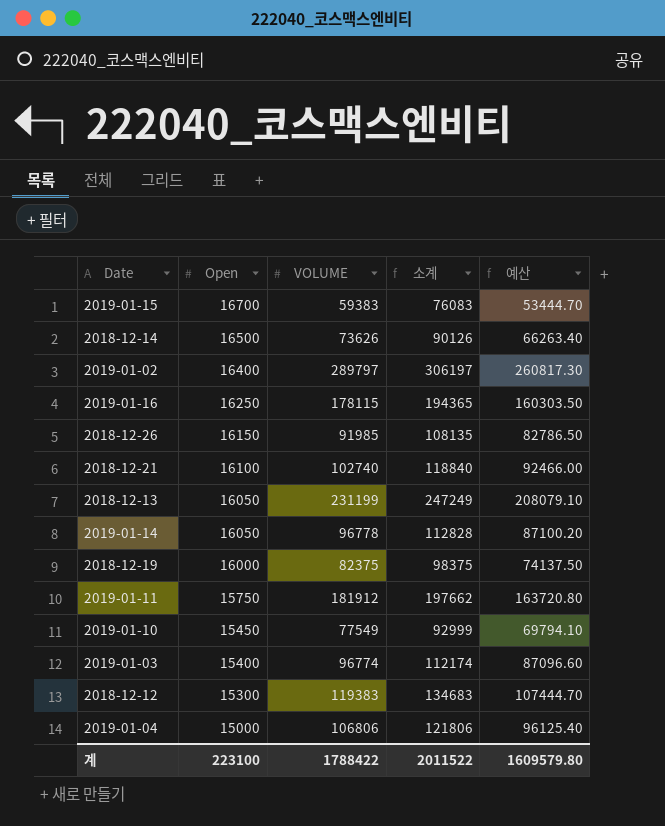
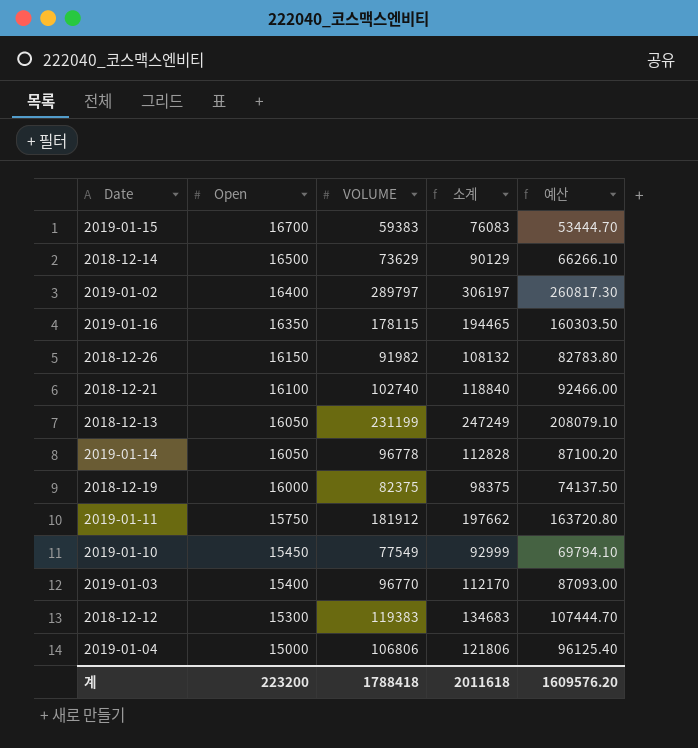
2018-12-14 | VOLUME: 73626 -> 73629
2018-12-14 | 소계: 90126 -> 90129
2018-12-14 | 예산: 66263.40 -> 66266.10
2019-01-16 | Open: 16250 -> 16350
2019-01-16 | 소계: 194365 -> 194465
2018-12-26 | VOLUME: 91985 -> 91982
2018-12-26 | 소계: 108135 -> 108132
2018-12-26 | 예산: 82786.50 -> 82783.80
2019-01-03 | VOLUME: 96774 -> 96770
2019-01-03 | 소계: 112174 -> 112170
2019-01-03 | 예산: 87096.60 -> 87093.00
계 | Open: 223100 -> 223200
계 | VOLUME: 1788422 -> 1788418
계 | 소계: 2011522 -> 2011618
계 | 예산: 1609579.80 -> 1609576.20

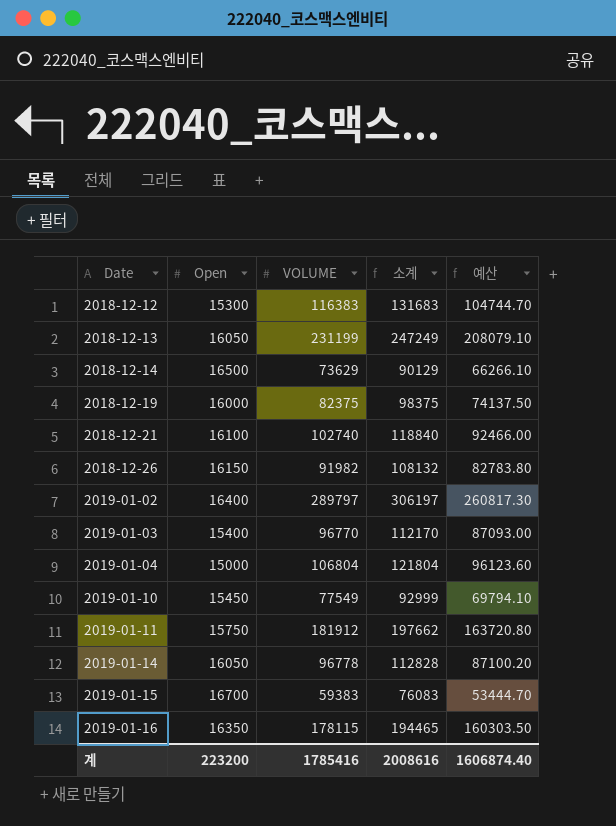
row order: Open descending -> Date ascending
2018-12-12 | VOLUME: 119383 -> 116383
2018-12-12 | 소계: 134683 -> 131683
2018-12-12 | 예산: 107444.70 -> 104744.70
2019-01-04 | VOLUME: 106806 -> 106804
2019-01-04 | 소계: 121806 -> 121804
2019-01-04 | 예산: 96125.40 -> 96123.60
계 | VOLUME: 1788418 -> 1785416
계 | 소계: 2011618 -> 2008616
계 | 예산: 1609576.20 -> 1606874.40

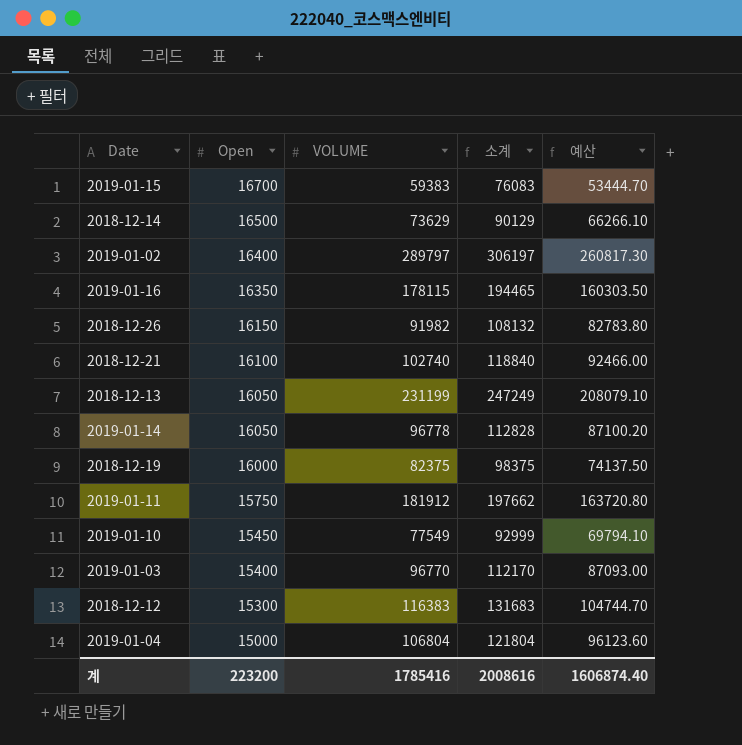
row order: Date ascending -> Open descending

